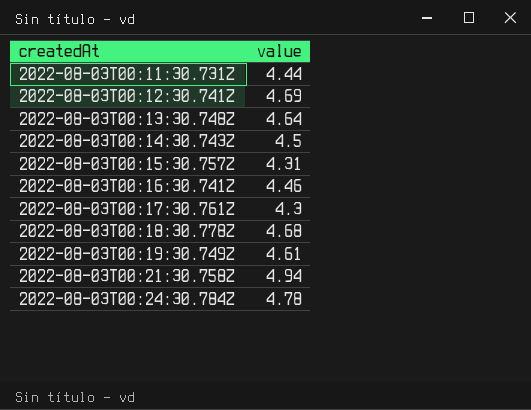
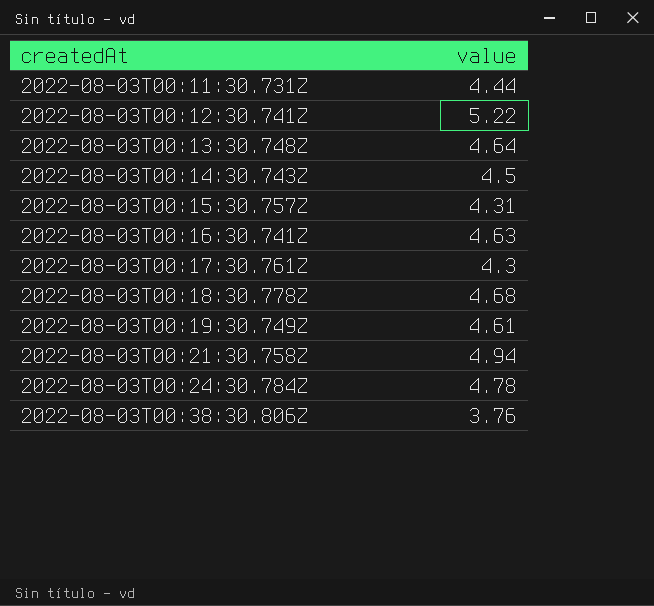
2022-08-03T00:12:30.741Z | value: 4.69 -> 5.22
2022-08-03T00:16:30.741Z | value: 4.46 -> 4.63
row 2022-08-03T00:38:30.806Z: none -> 3.76

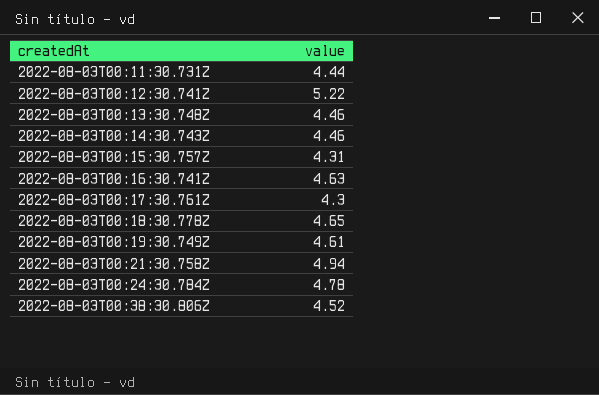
2022-08-03T00:13:30.748Z | value: 4.64 -> 4.46
2022-08-03T00:14:30.743Z | value: 4.5 -> 4.46
2022-08-03T00:18:30.778Z | value: 4.68 -> 4.65
2022-08-03T00:38:30.806Z | value: 3.76 -> 4.52

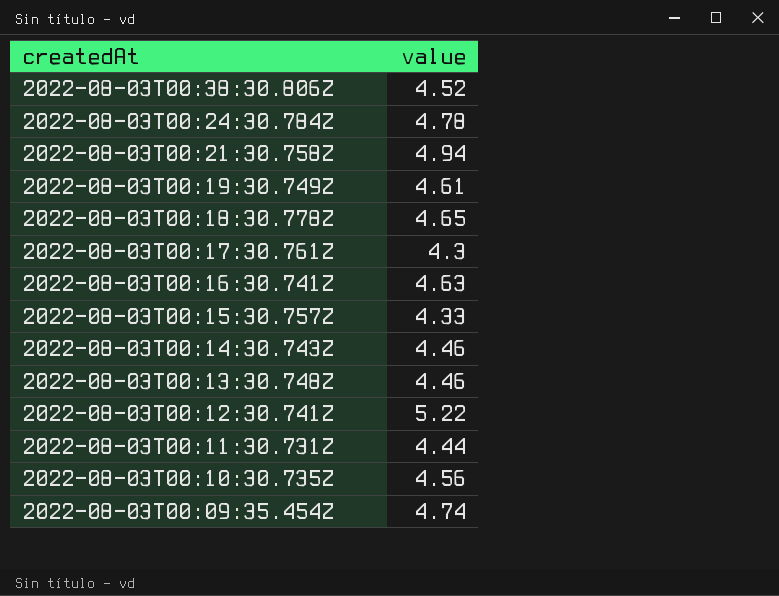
row order: createdAt ascending -> createdAt descending
2022-08-03T00:15:30.757Z | value: 4.31 -> 4.33
row 2022-08-03T00:10:30.735Z: none -> 4.56
row 2022-08-03T00:09:35.454Z: none -> 4.74

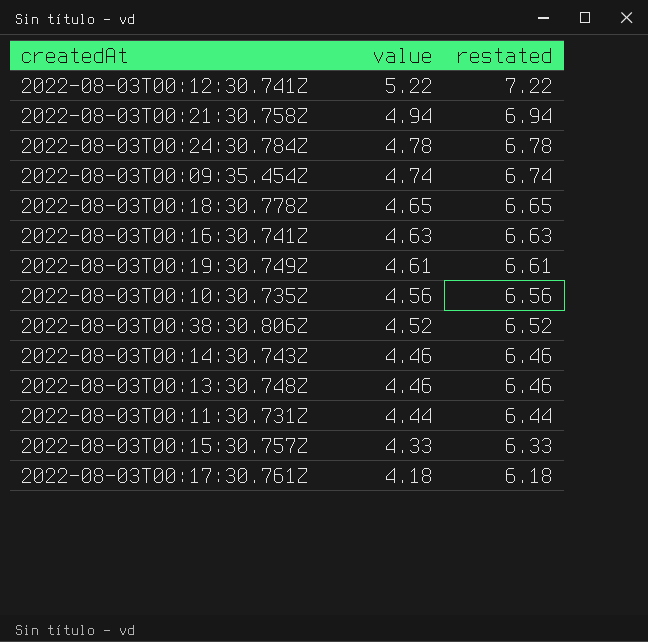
row order: createdAt descending -> value descending
column restated | formula: none -> [value] + 2
2022-08-03T00:17:30.761Z | value: 4.3 -> 4.18

